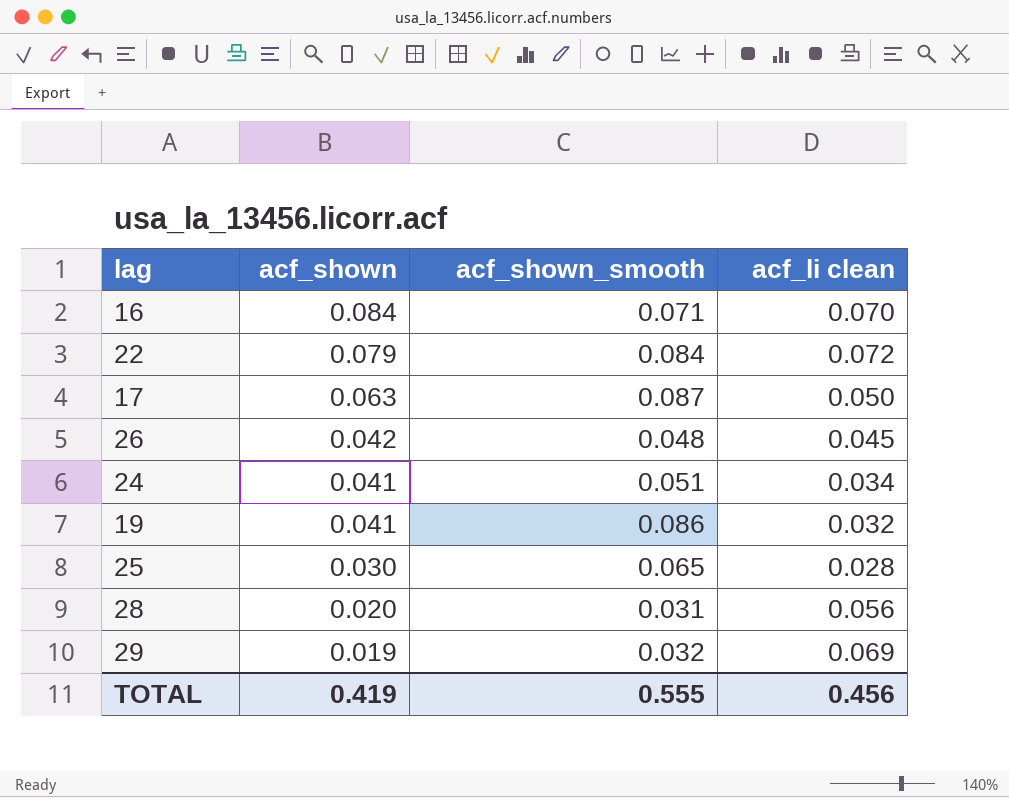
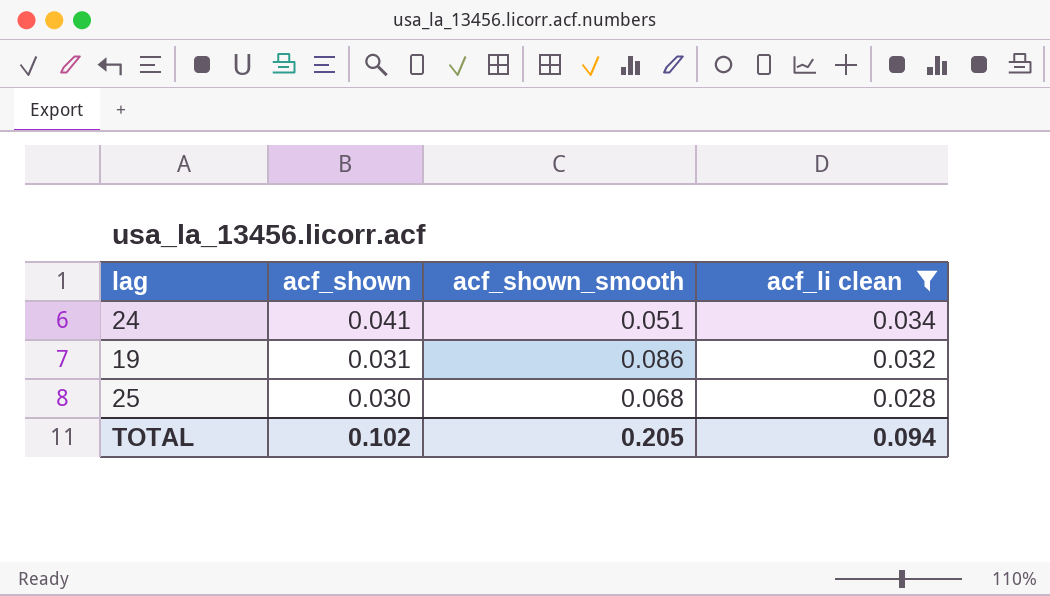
filter: none -> acf_li clean <= 0.034
19 | acf_shown: 0.041 -> 0.031
25 | acf_shown_smooth: 0.065 -> 0.068
TOTAL | acf_shown: 0.419 -> 0.102
TOTAL | acf_shown_smooth: 0.555 -> 0.205
TOTAL | acf_li clean: 0.456 -> 0.094

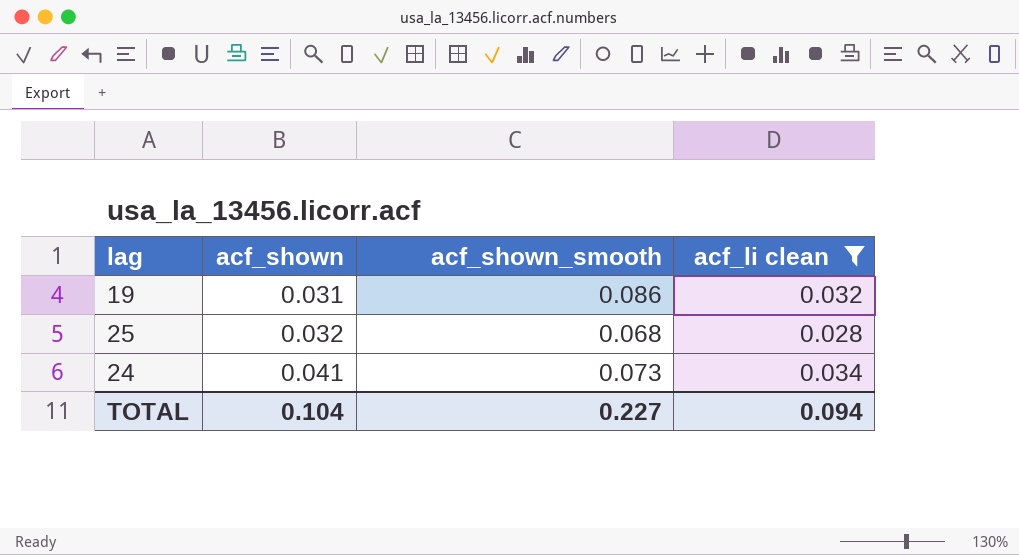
row order: acf_shown descending -> acf_shown ascending
25 | acf_shown: 0.030 -> 0.032
24 | acf_shown_smooth: 0.051 -> 0.073
TOTAL | acf_shown: 0.102 -> 0.104
TOTAL | acf_shown_smooth: 0.205 -> 0.227

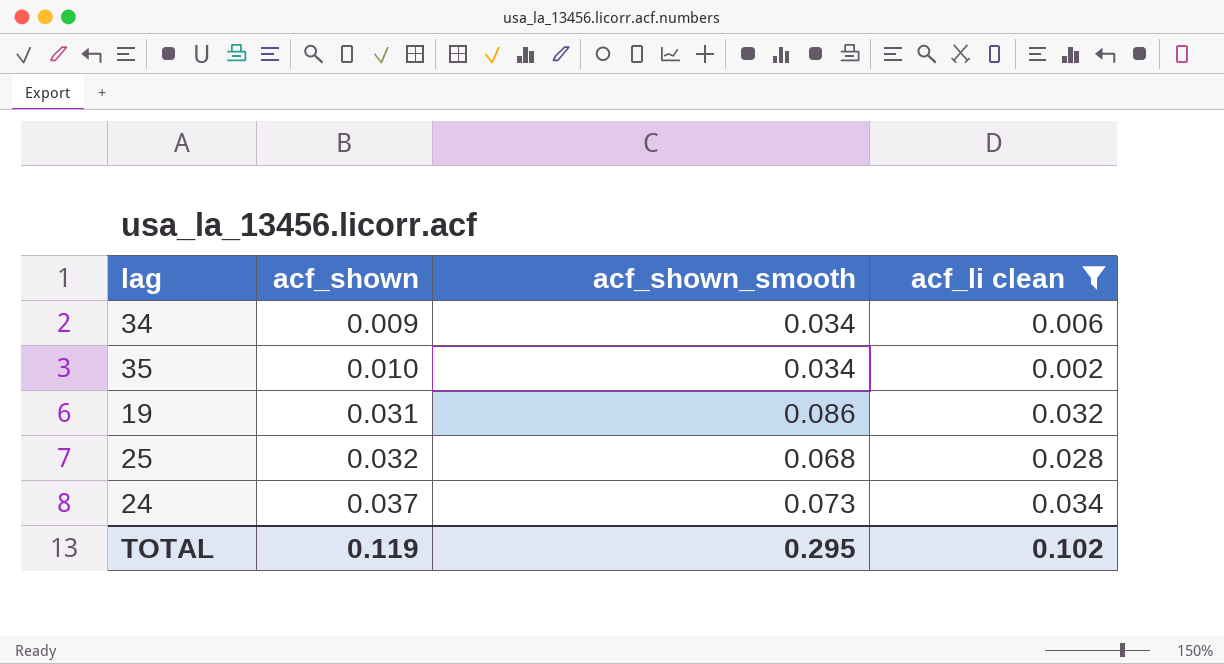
row 34: none -> 0.009 | 0.034 | 0.006
row 35: none -> 0.010 | 0.034 | 0.002
24 | acf_shown: 0.041 -> 0.037
TOTAL | acf_shown: 0.104 -> 0.119
TOTAL | acf_shown_smooth: 0.227 -> 0.295
TOTAL | acf_li clean: 0.094 -> 0.102

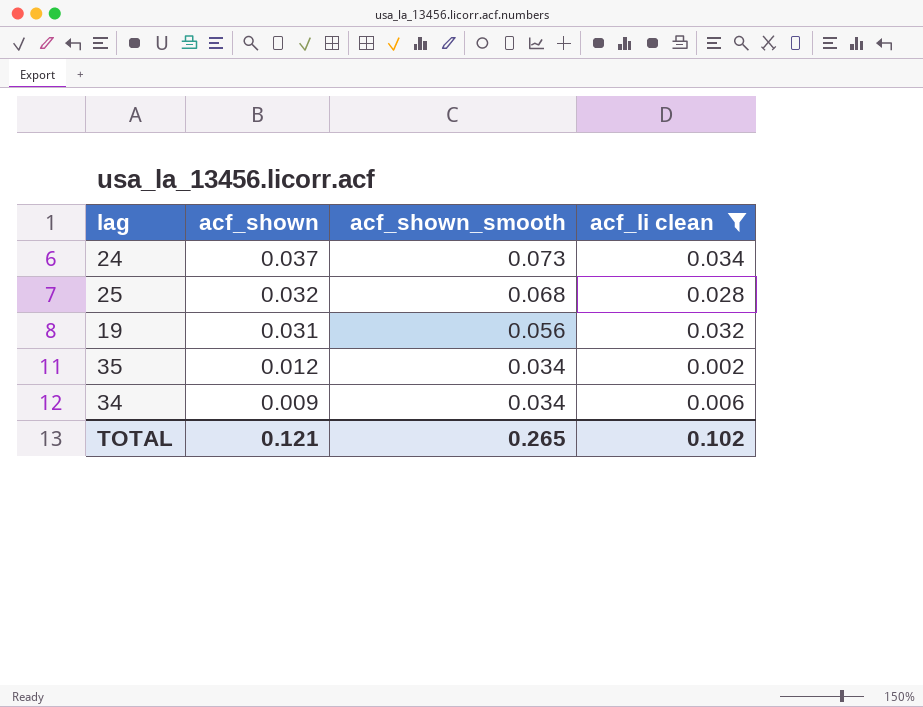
row order: acf_shown ascending -> acf_shown descending
19 | acf_shown_smooth: 0.086 -> 0.056
35 | acf_shown: 0.010 -> 0.012
TOTAL | acf_shown: 0.119 -> 0.121
TOTAL | acf_shown_smooth: 0.295 -> 0.265

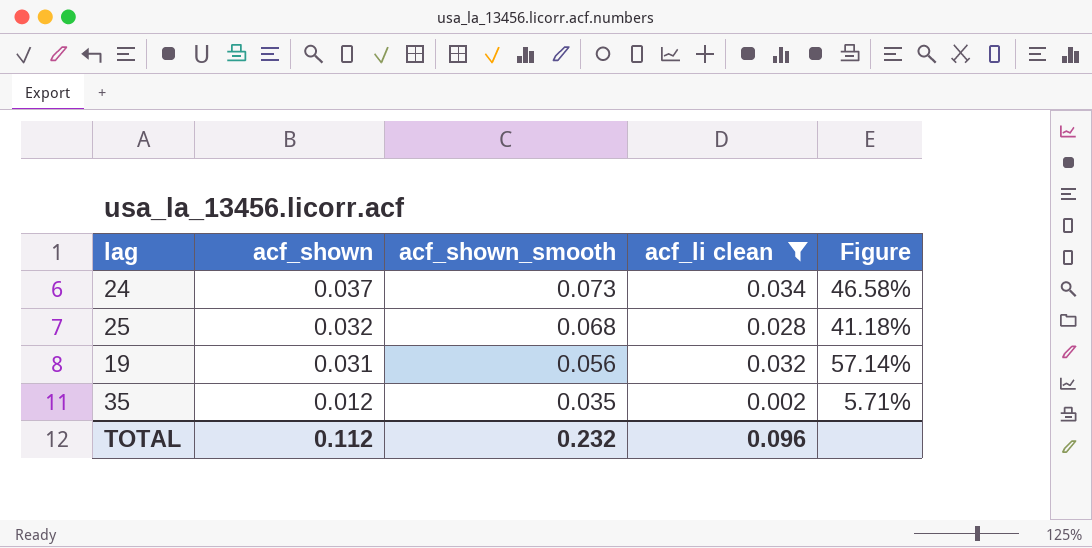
column Figure | formula: none -> [acf_li clean] / [acf_shown_smooth]
row 34: 0.009 | 0.034 | 0.006 -> none
35 | acf_shown_smooth: 0.034 -> 0.035
TOTAL | acf_shown: 0.121 -> 0.112
TOTAL | acf_shown_smooth: 0.265 -> 0.232
TOTAL | acf_li clean: 0.102 -> 0.096

